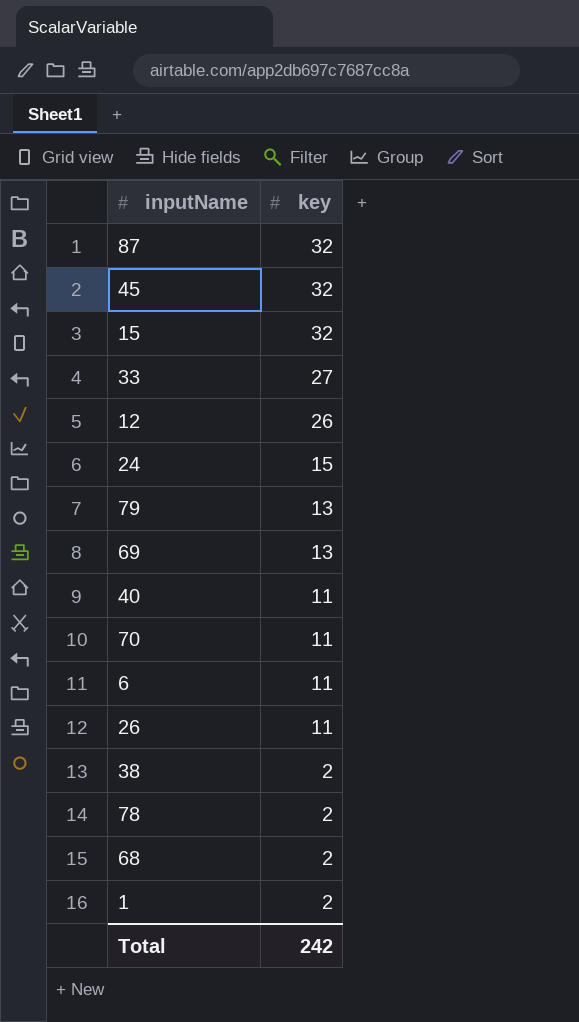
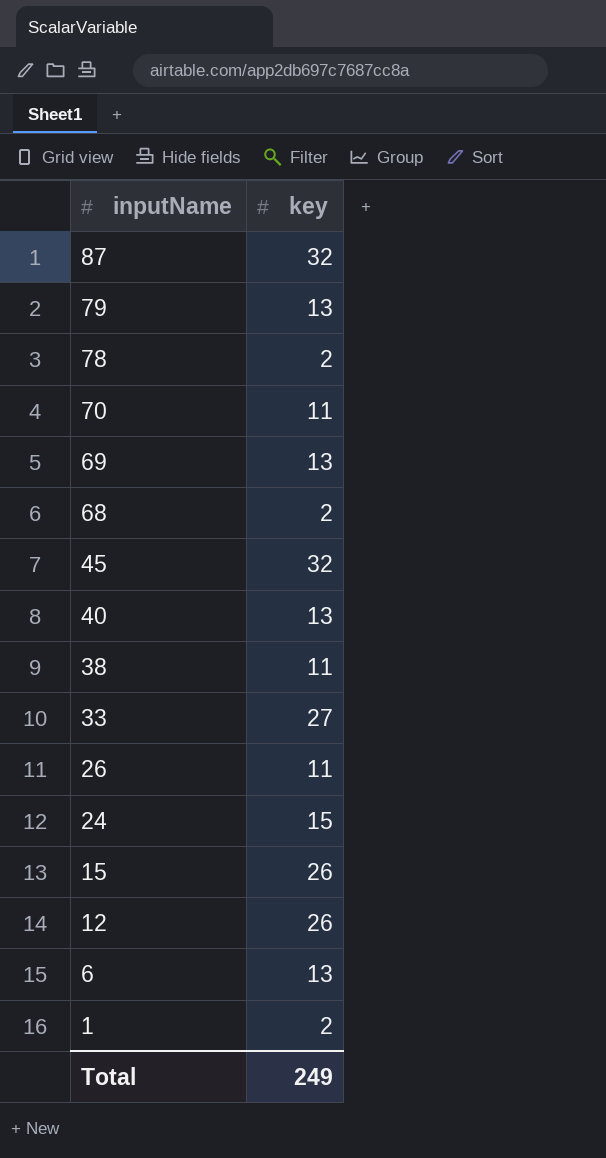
row order: key descending -> inputName descending
40 | key: 11 -> 13
38 | key: 2 -> 11
15 | key: 32 -> 26
6 | key: 11 -> 13
Total | key: 242 -> 249

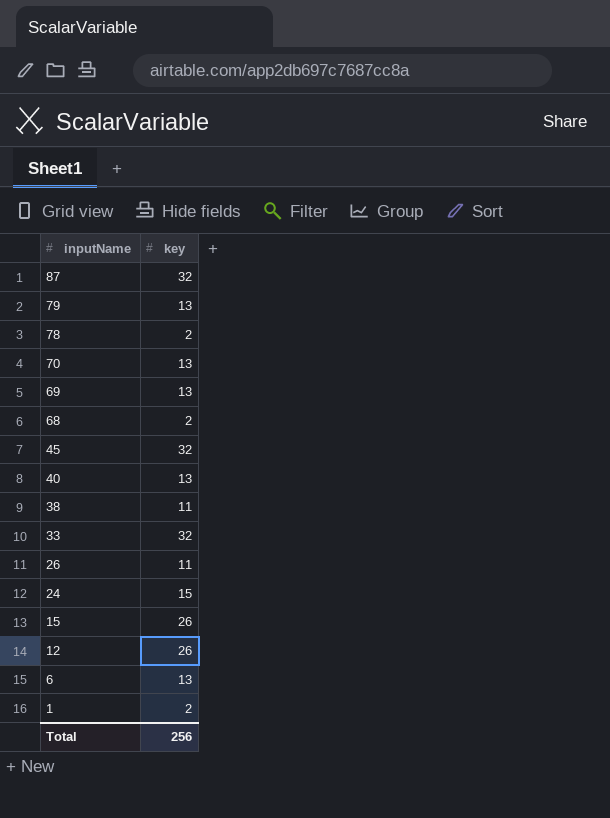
70 | key: 11 -> 13
33 | key: 27 -> 32
Total | key: 249 -> 256

